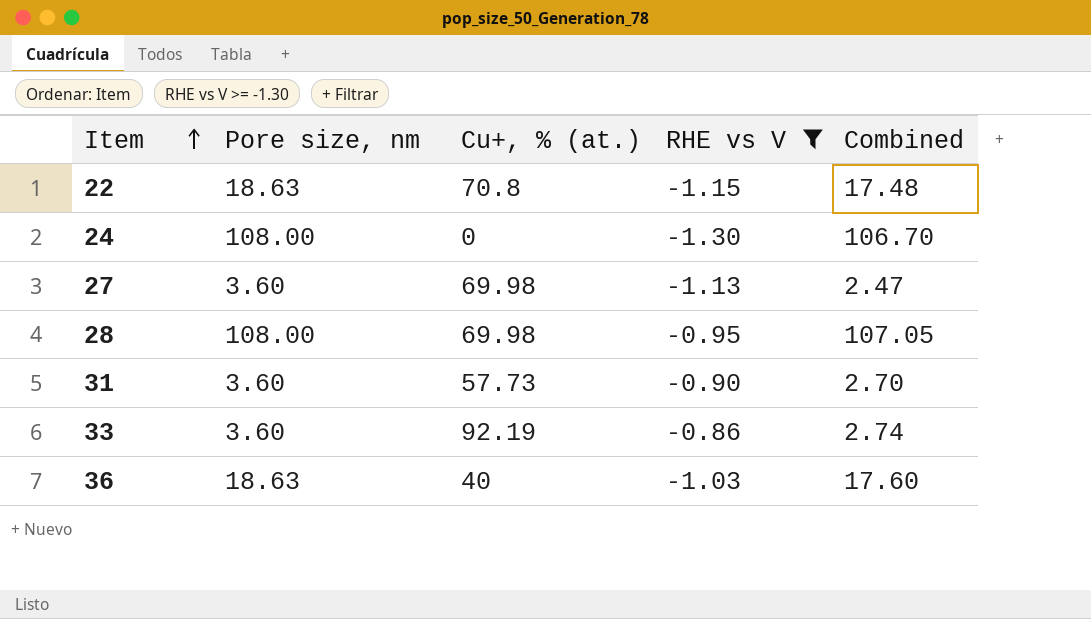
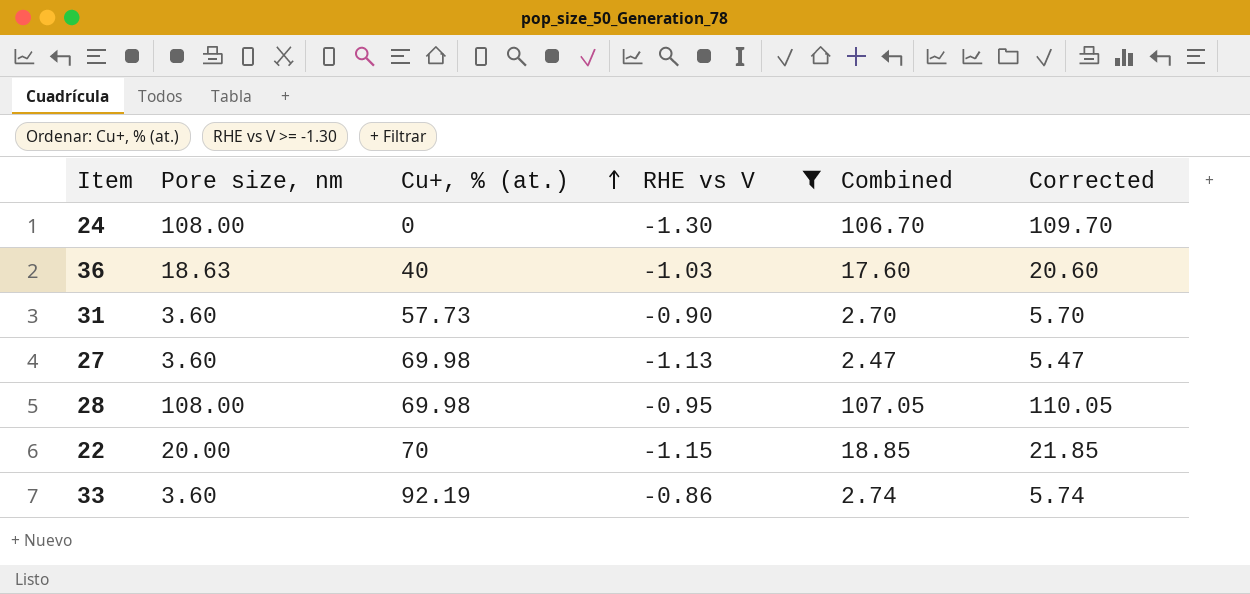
row order: Item ascending -> Cu+, % (at.) ascending
column Corrected | formula: none -> [Combined] + 3
22 | Pore size, nm: 18.63 -> 20.00
22 | Cu+, % (at.): 70.8 -> 70
22 | Combined: 17.48 -> 18.85

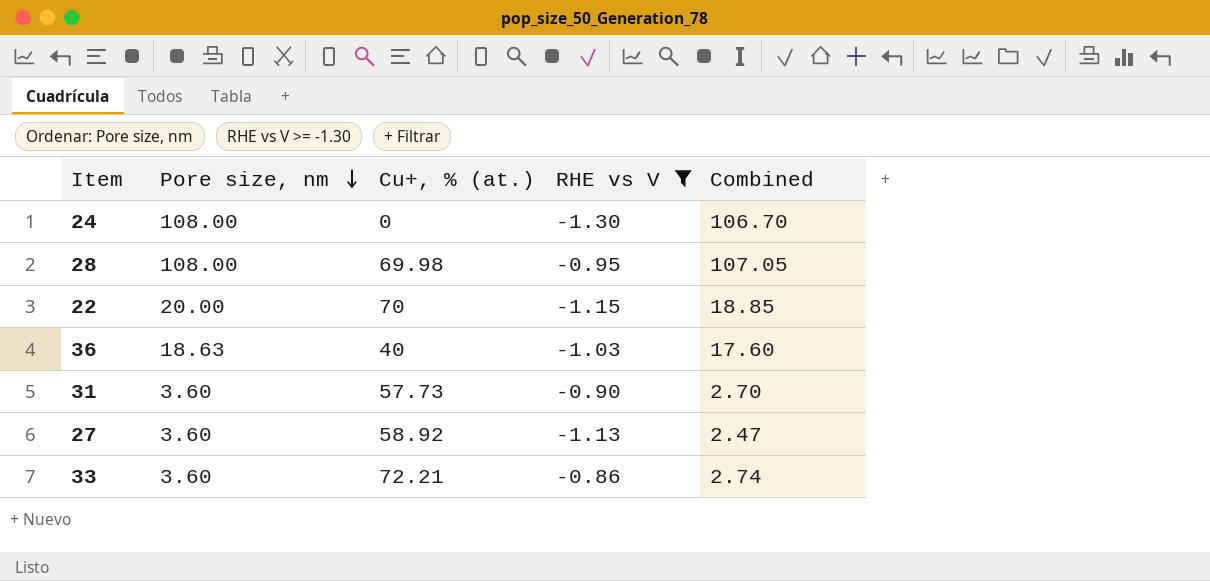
row order: Cu+, % (at.) ascending -> Pore size, nm descending
column Corrected | formula: [Combined] + 3 -> none
27 | Cu+, % (at.): 69.98 -> 58.92
33 | Cu+, % (at.): 92.19 -> 72.21

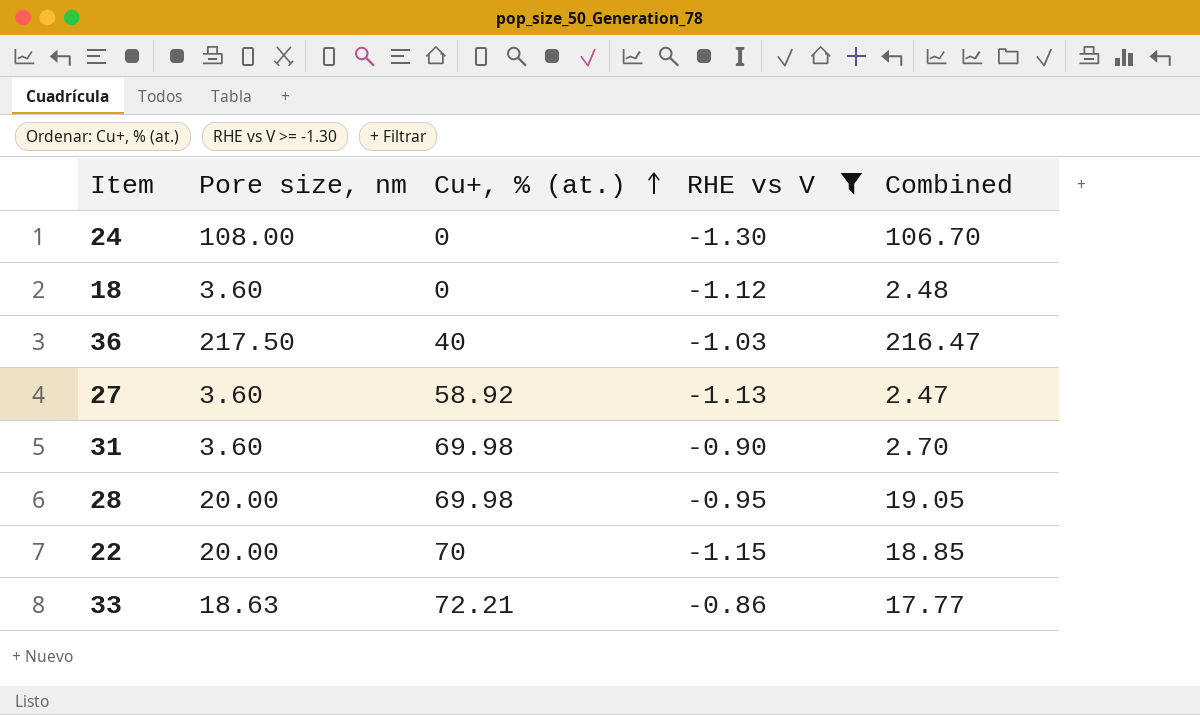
row order: Pore size, nm descending -> Cu+, % (at.) ascending
row 18: none -> 3.60 | 0 | -1.12 | 2.48
36 | Pore size, nm: 18.63 -> 217.50
36 | Combined: 17.60 -> 216.47
31 | Cu+, % (at.): 57.73 -> 69.98
28 | Pore size, nm: 108.00 -> 20.00
28 | Combined: 107.05 -> 19.05
33 | Pore size, nm: 3.60 -> 18.63
33 | Combined: 2.74 -> 17.77

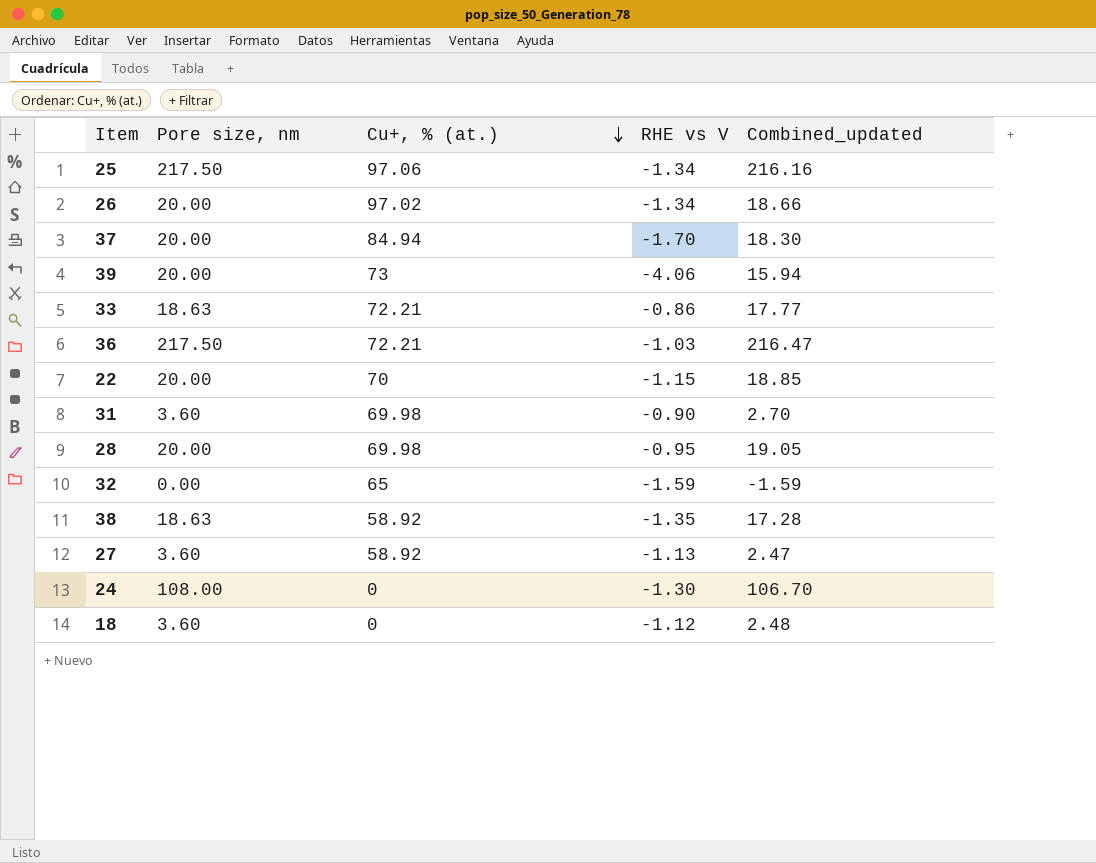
filter: RHE vs V >= -1.30 -> none
row order: Cu+, % (at.) ascending -> Cu+, % (at.) descending
column name: Combined -> Combined_updated
36 | Cu+, % (at.): 40 -> 72.21

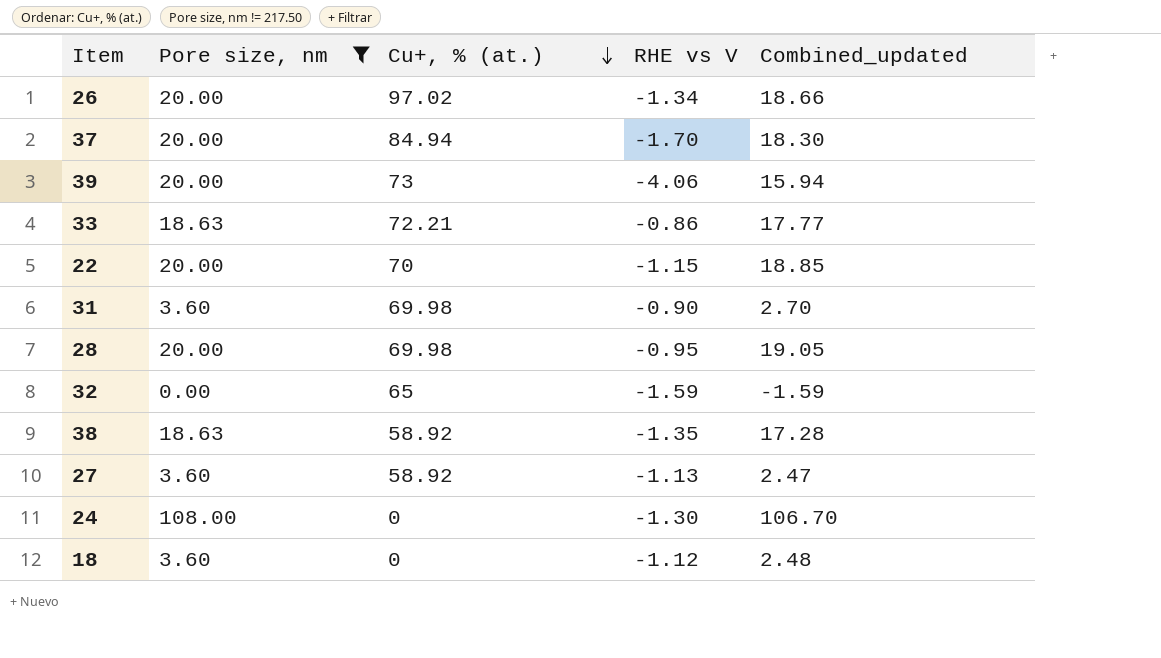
filter: none -> Pore size, nm != 217.50

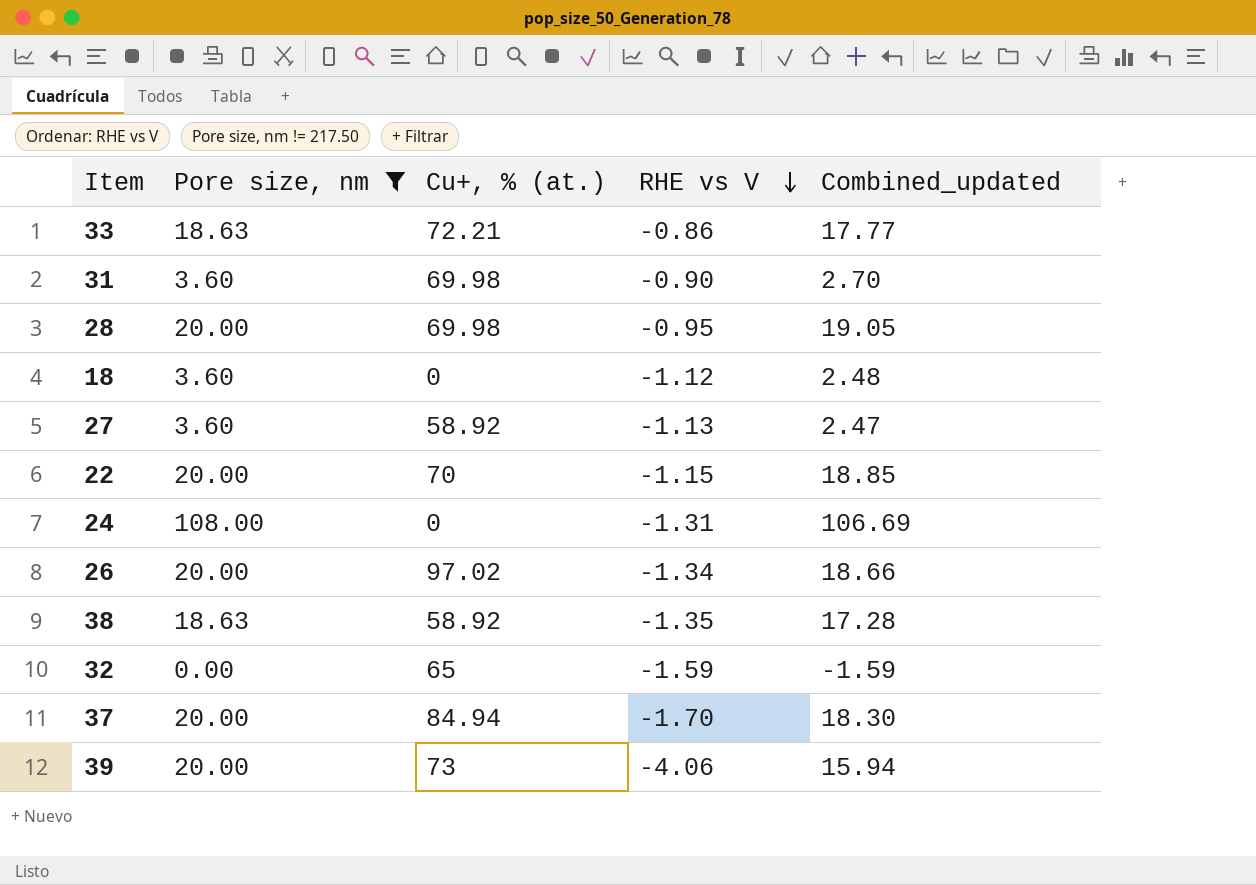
row order: Cu+, % (at.) descending -> RHE vs V descending
24 | RHE vs V: -1.30 -> -1.31
24 | Combined_updated: 106.70 -> 106.69

